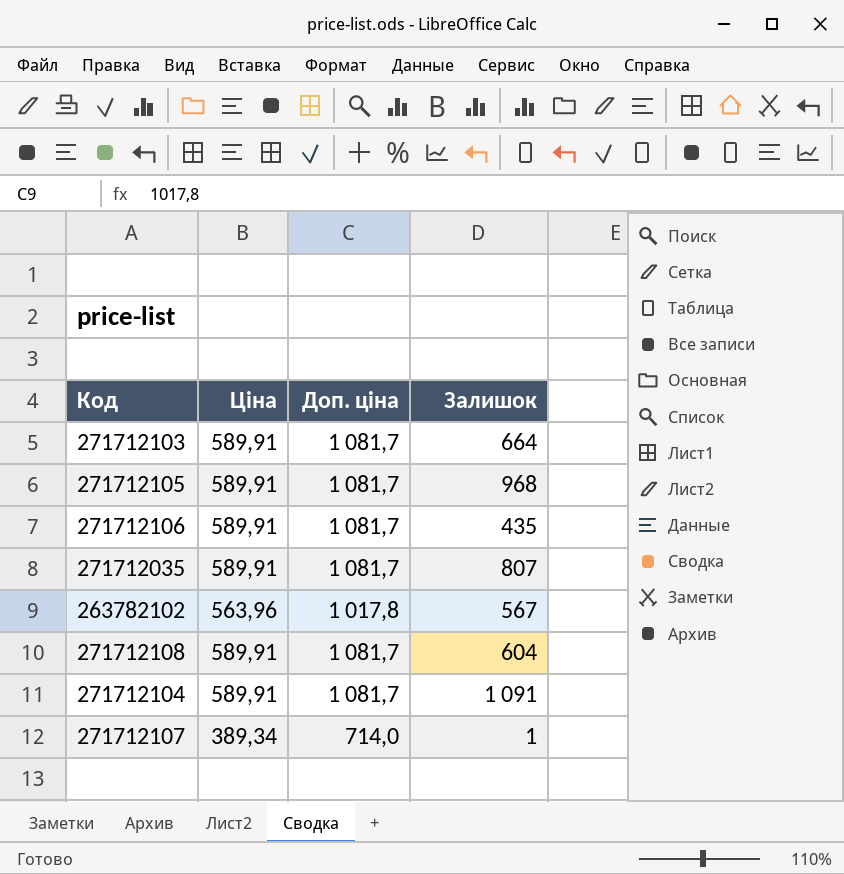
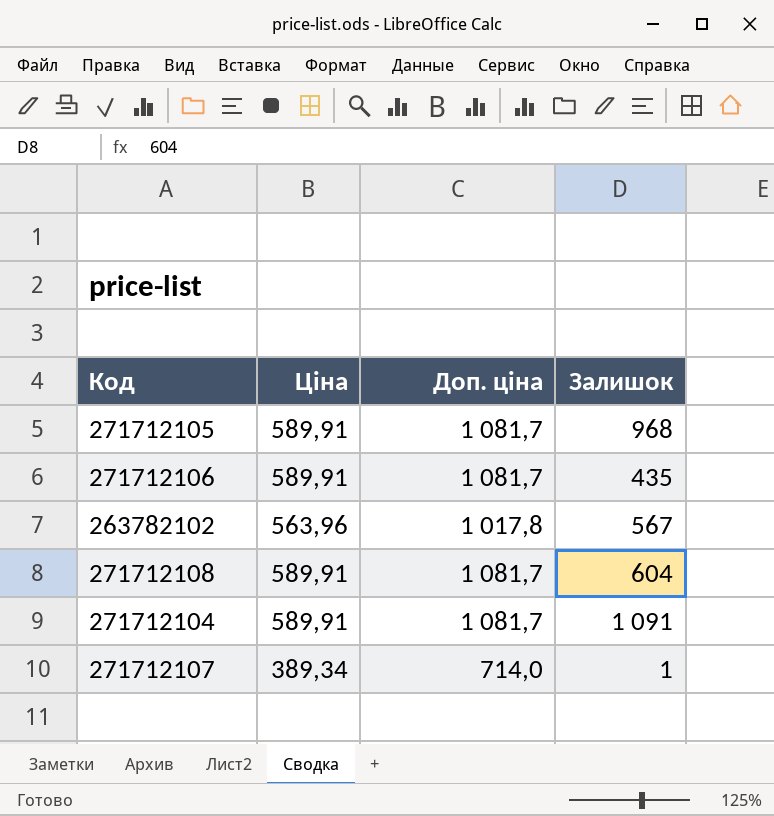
row 271712103: 589,91 | 1 081,7 | 664 -> none
row 271712035: 589,91 | 1 081,7 | 807 -> none

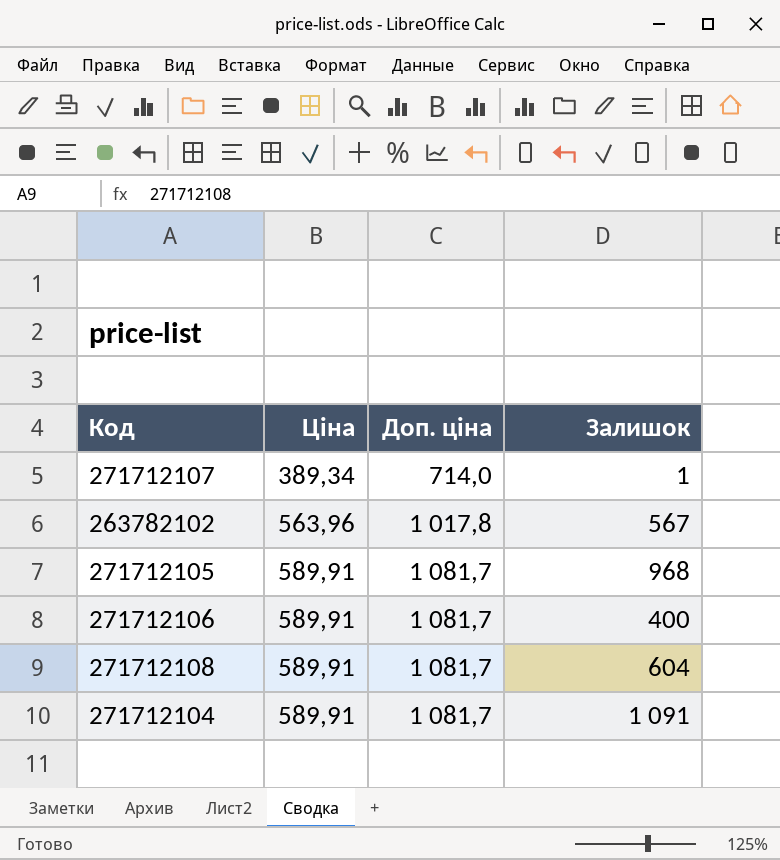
row order: none -> Ціна ascending
271712106 | Залишок: 435 -> 400

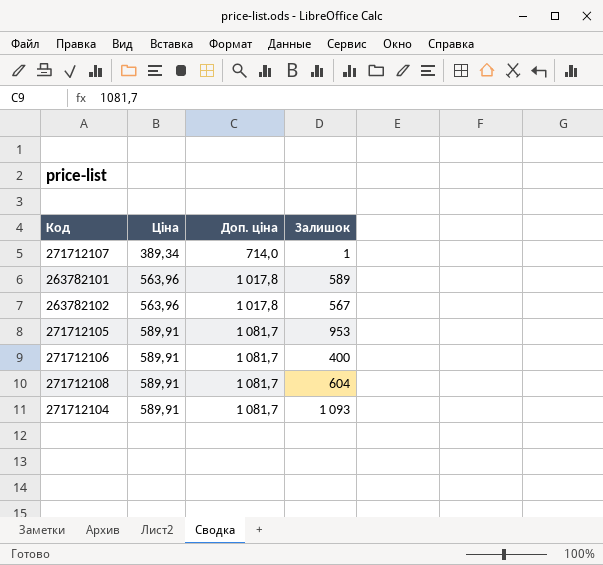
row 263782101: none -> 563,96 | 1 017,8 | 589
271712105 | Залишок: 968 -> 953
271712104 | Залишок: 1 091 -> 1 093

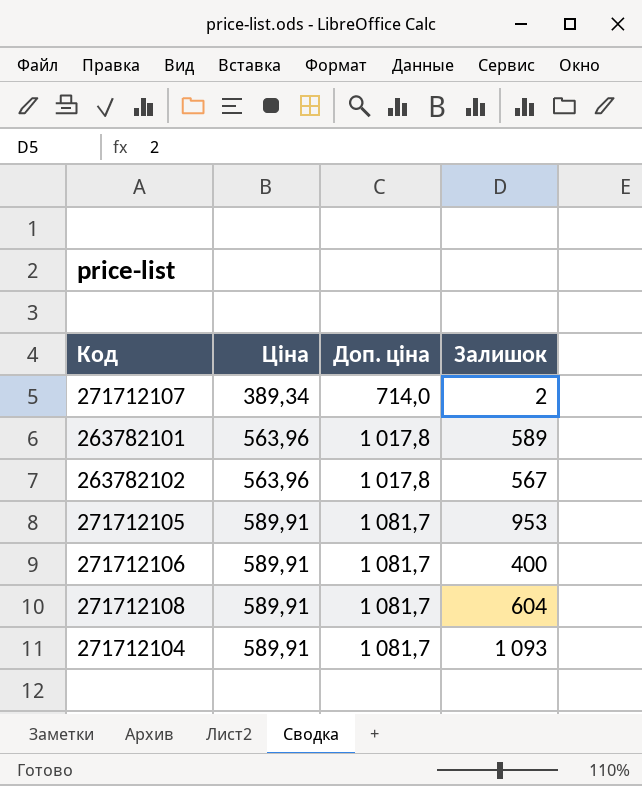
271712107 | Залишок: 1 -> 2

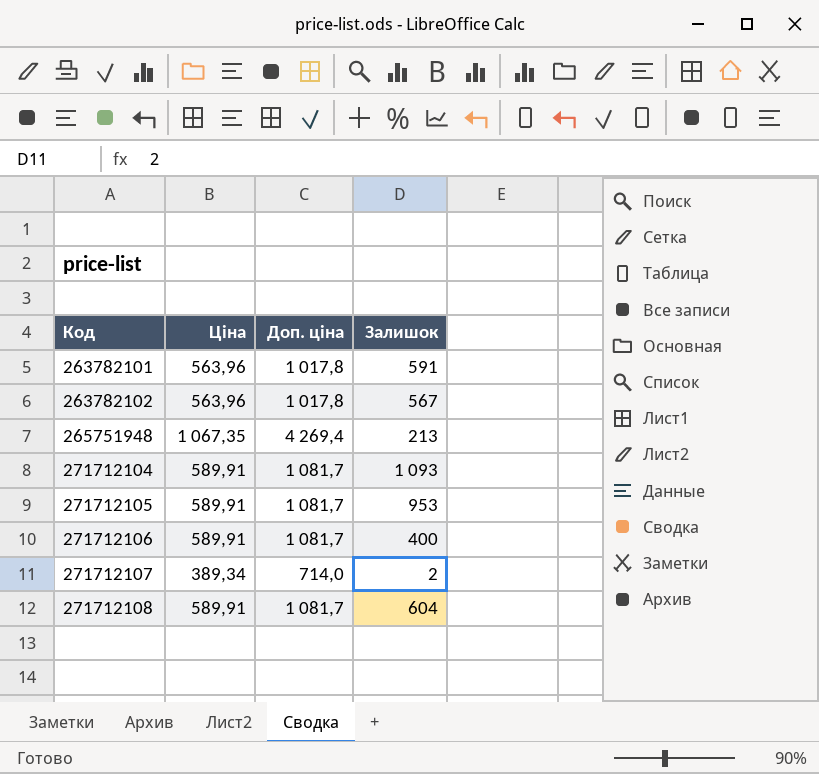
row order: Ціна ascending -> Код ascending
263782101 | Залишок: 589 -> 591
row 265751948: none -> 1 067,35 | 4 269,4 | 213

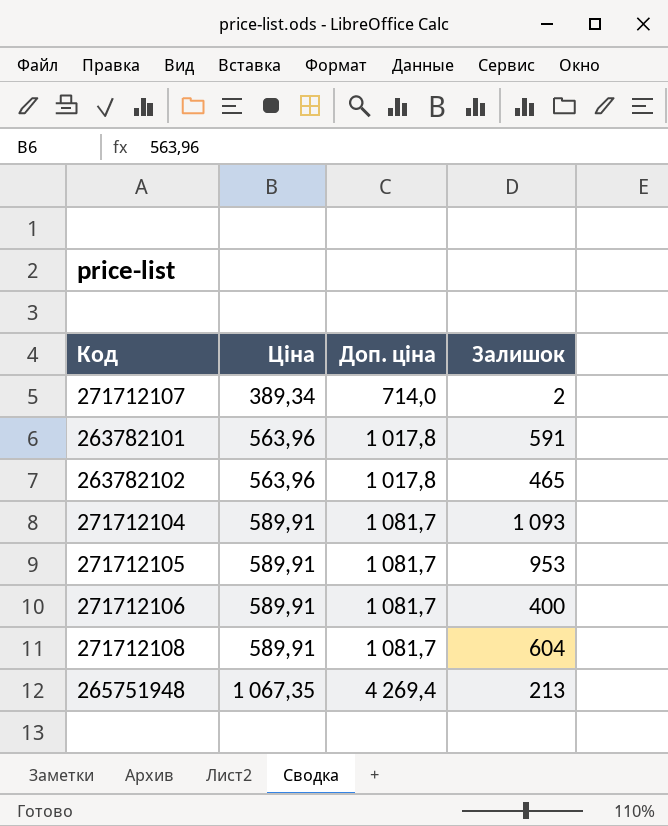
row order: Код ascending -> Ціна ascending
263782102 | Залишок: 567 -> 465

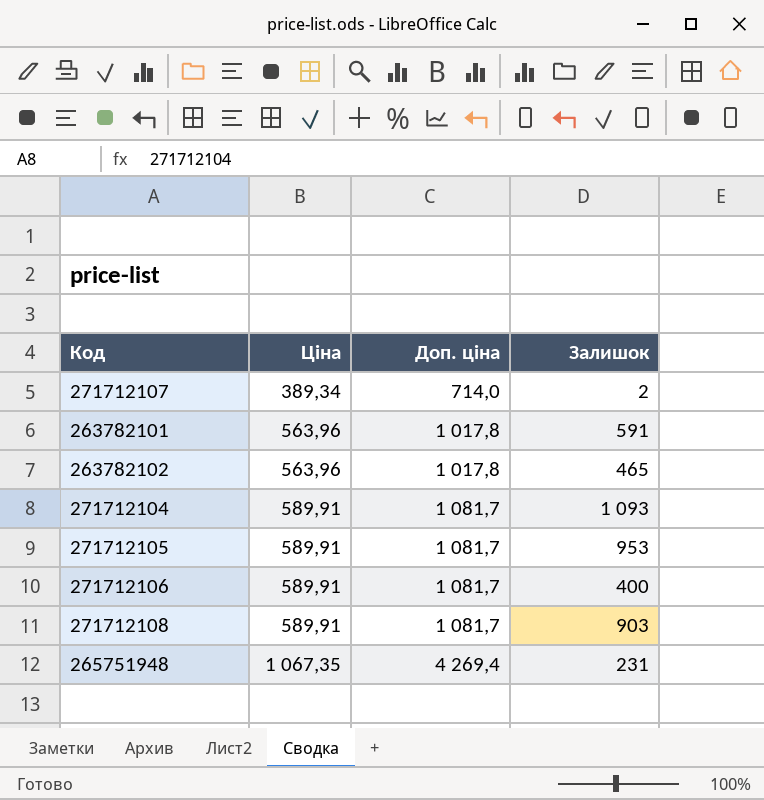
271712108 | Залишок: 604 -> 903
265751948 | Залишок: 213 -> 231

